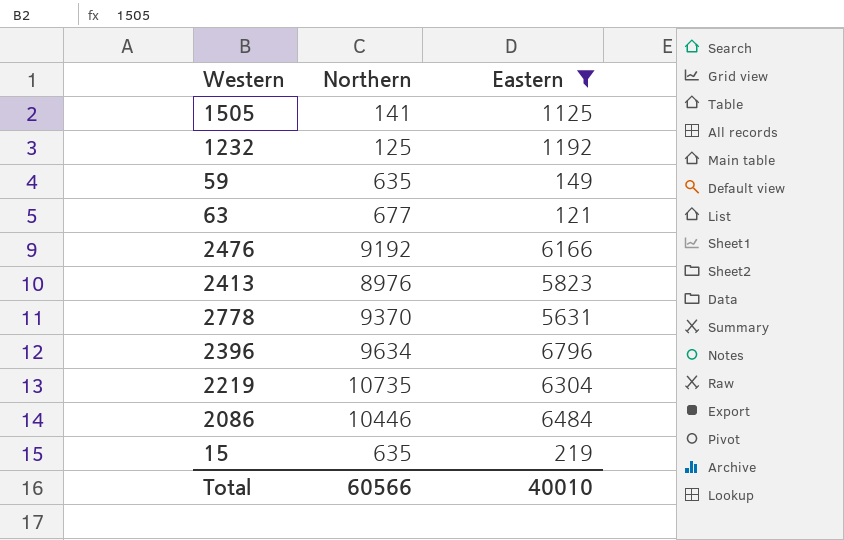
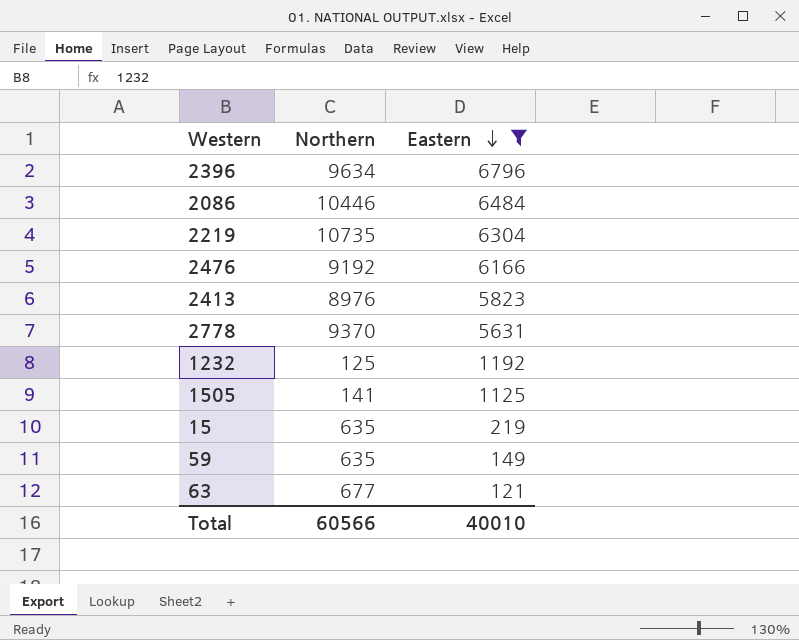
row order: none -> Eastern descending

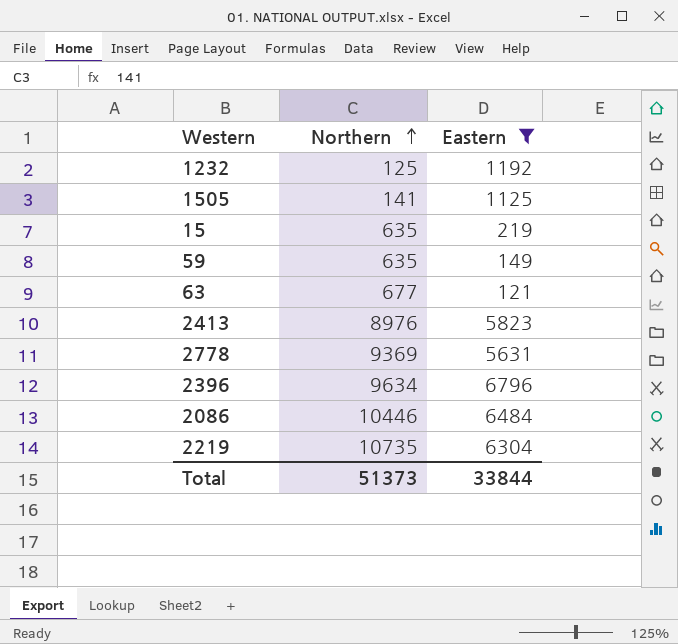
row order: Eastern descending -> Northern ascending
row 2476: 9192 | 6166 -> none
2778 | Northern: 9370 -> 9369
Total | Northern: 60566 -> 51373
Total | Eastern: 40010 -> 33844

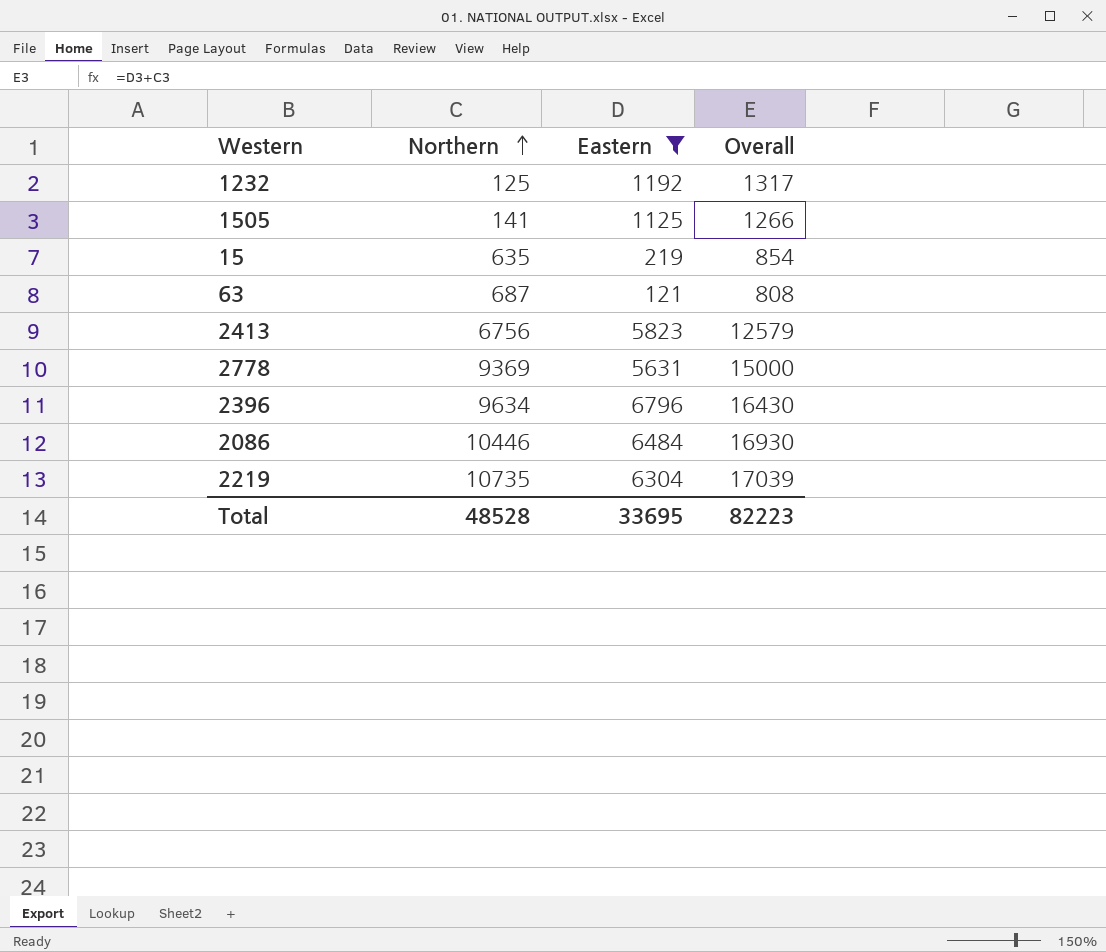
column Overall | formula: none -> [Northern] + [Eastern]
row 59: 635 | 149 -> none
63 | Northern: 677 -> 687
2413 | Northern: 8976 -> 6756
Total | Northern: 51373 -> 48528
Total | Eastern: 33844 -> 33695

